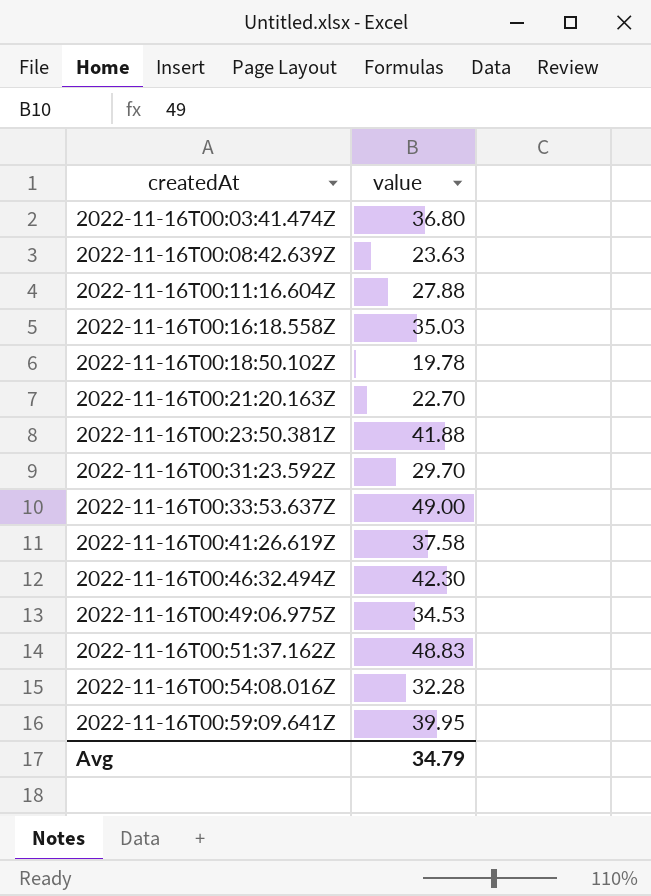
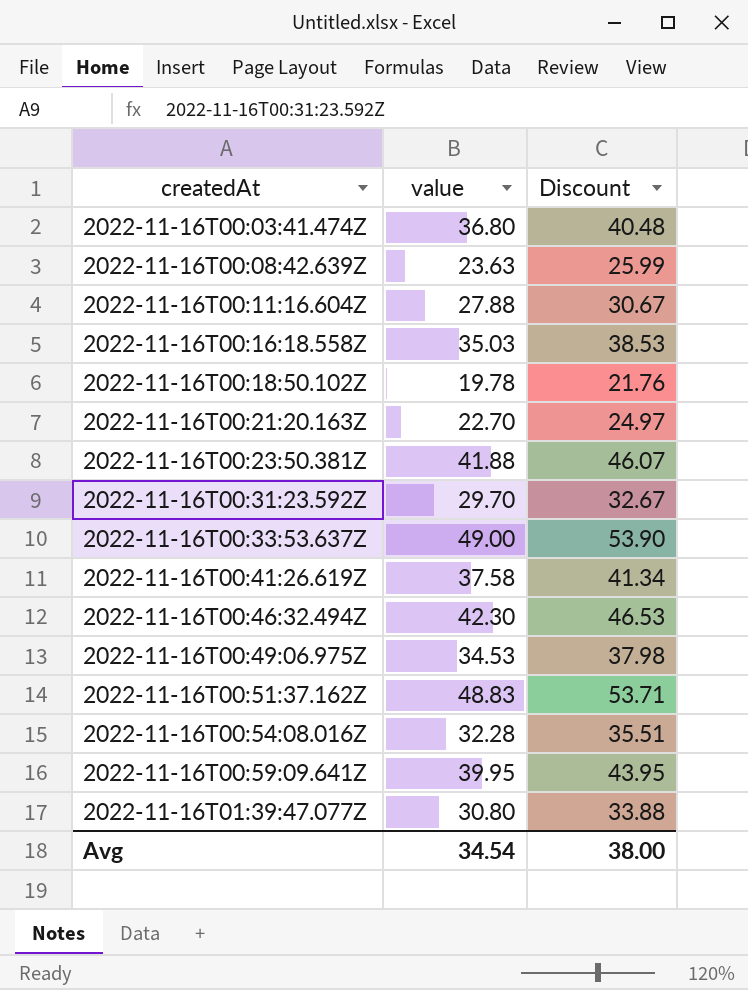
column Discount | formula: none -> [value] * 1.1
row 2022-11-16T01:39:47.077Z: none -> 30.80 | 33.88
Avg | value: 34.79 -> 34.54

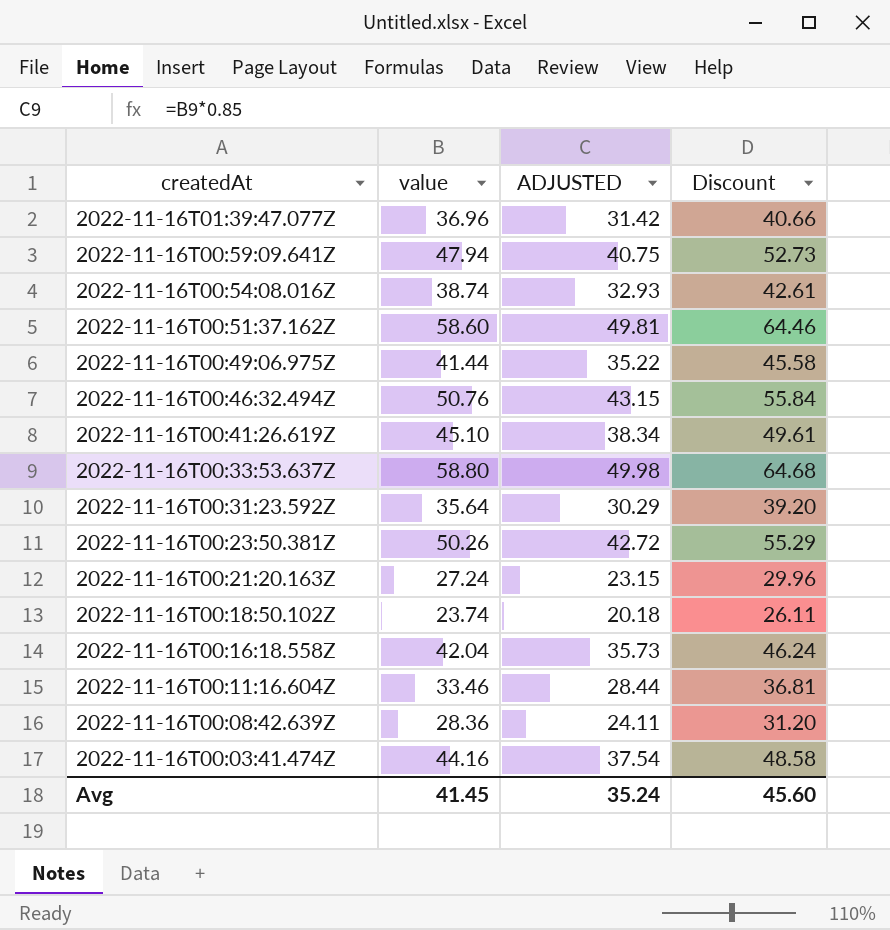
row order: createdAt ascending -> createdAt descending
column ADJUSTED | formula: none -> [value] * 0.85
2022-11-16T01:39:47.077Z | value: 30.80 -> 36.96
2022-11-16T01:39:47.077Z | Discount: 33.88 -> 40.66
2022-11-16T00:59:09.641Z | value: 39.95 -> 47.94
2022-11-16T00:59:09.641Z | Discount: 43.95 -> 52.73
2022-11-16T00:54:08.016Z | value: 32.28 -> 38.74
2022-11-16T00:54:08.016Z | Discount: 35.51 -> 42.61
2022-11-16T00:51:37.162Z | value: 48.83 -> 58.60
2022-11-16T00:51:37.162Z | Discount: 53.71 -> 64.46
2022-11-16T00:49:06.975Z | value: 34.53 -> 41.44
2022-11-16T00:49:06.975Z | Discount: 37.98 -> 45.58
2022-11-16T00:46:32.494Z | value: 42.30 -> 50.76
2022-11-16T00:46:32.494Z | Discount: 46.53 -> 55.84
2022-11-16T00:41:26.619Z | value: 37.58 -> 45.10
2022-11-16T00:41:26.619Z | Discount: 41.34 -> 49.61
2022-11-16T00:33:53.637Z | value: 49.00 -> 58.80
2022-11-16T00:33:53.637Z | Discount: 53.90 -> 64.68
2022-11-16T00:31:23.592Z | value: 29.70 -> 35.64
2022-11-16T00:31:23.592Z | Discount: 32.67 -> 39.20
2022-11-16T00:23:50.381Z | value: 41.88 -> 50.26
2022-11-16T00:23:50.381Z | Discount: 46.07 -> 55.29
2022-11-16T00:21:20.163Z | value: 22.70 -> 27.24
2022-11-16T00:21:20.163Z | Discount: 24.97 -> 29.96
2022-11-16T00:18:50.102Z | value: 19.78 -> 23.74
2022-11-16T00:18:50.102Z | Discount: 21.76 -> 26.11
2022-11-16T00:16:18.558Z | value: 35.03 -> 42.04
2022-11-16T00:16:18.558Z | Discount: 38.53 -> 46.24
2022-11-16T00:11:16.604Z | value: 27.88 -> 33.46
2022-11-16T00:11:16.604Z | Discount: 30.67 -> 36.81
2022-11-16T00:08:42.639Z | value: 23.63 -> 28.36
2022-11-16T00:08:42.639Z | Discount: 25.99 -> 31.20
2022-11-16T00:03:41.474Z | value: 36.80 -> 44.16
2022-11-16T00:03:41.474Z | Discount: 40.48 -> 48.58
Avg | value: 34.54 -> 41.45
Avg | Discount: 38.00 -> 45.60

